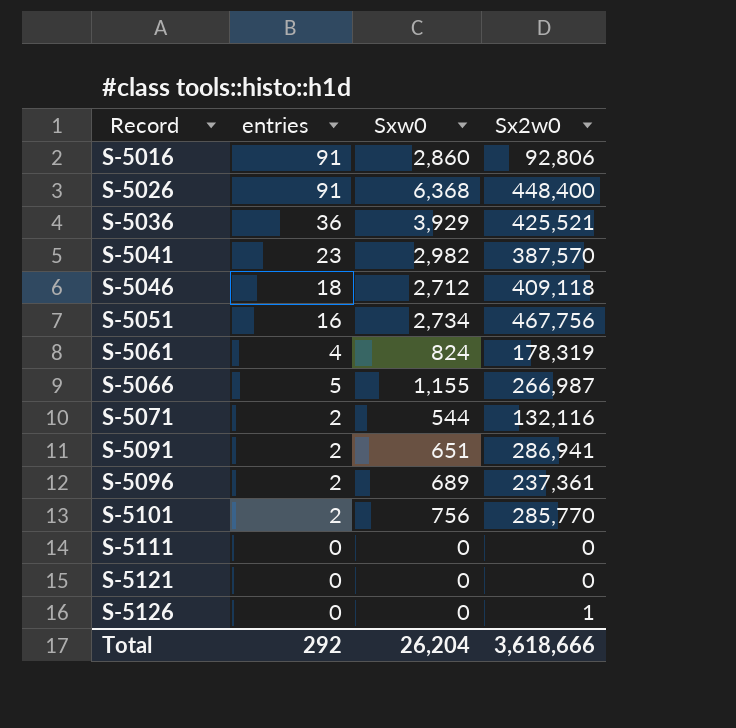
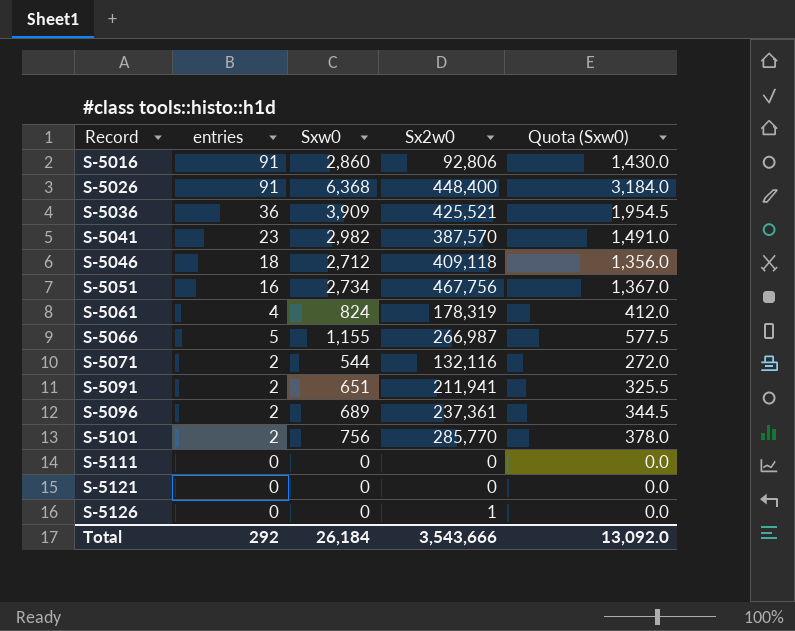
column Quota (Sxw0) | formula: none -> [Sxw0] * 0.5
S-5036 | Sxw0: 3,929 -> 3,909
S-5091 | Sx2w0: 286,941 -> 211,941
Total | Sxw0: 26,204 -> 26,184
Total | Sx2w0: 3,618,666 -> 3,543,666

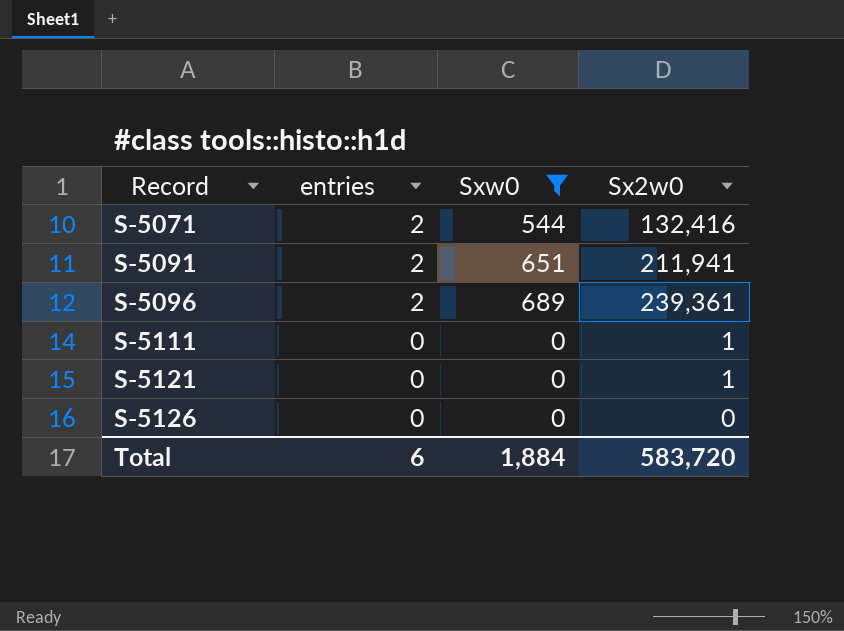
filter: none -> Sxw0 <= 689
column Quota (Sxw0) | formula: [Sxw0] * 0.5 -> none
S-5071 | Sx2w0: 132,116 -> 132,416
S-5096 | Sx2w0: 237,361 -> 239,361
S-5111 | Sx2w0: 0 -> 1
S-5121 | Sx2w0: 0 -> 1
S-5126 | Sx2w0: 1 -> 0
Total | entries: 292 -> 6
Total | Sxw0: 26,184 -> 1,884
Total | Sx2w0: 3,543,666 -> 583,720

